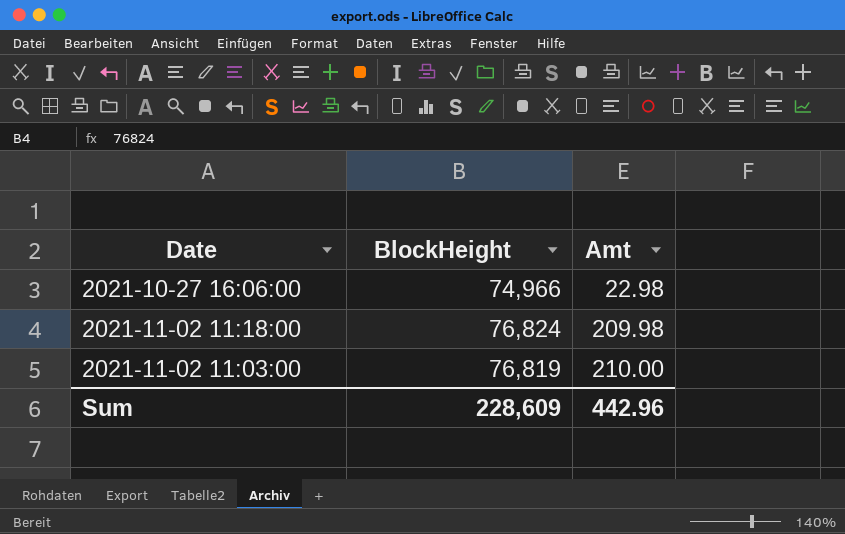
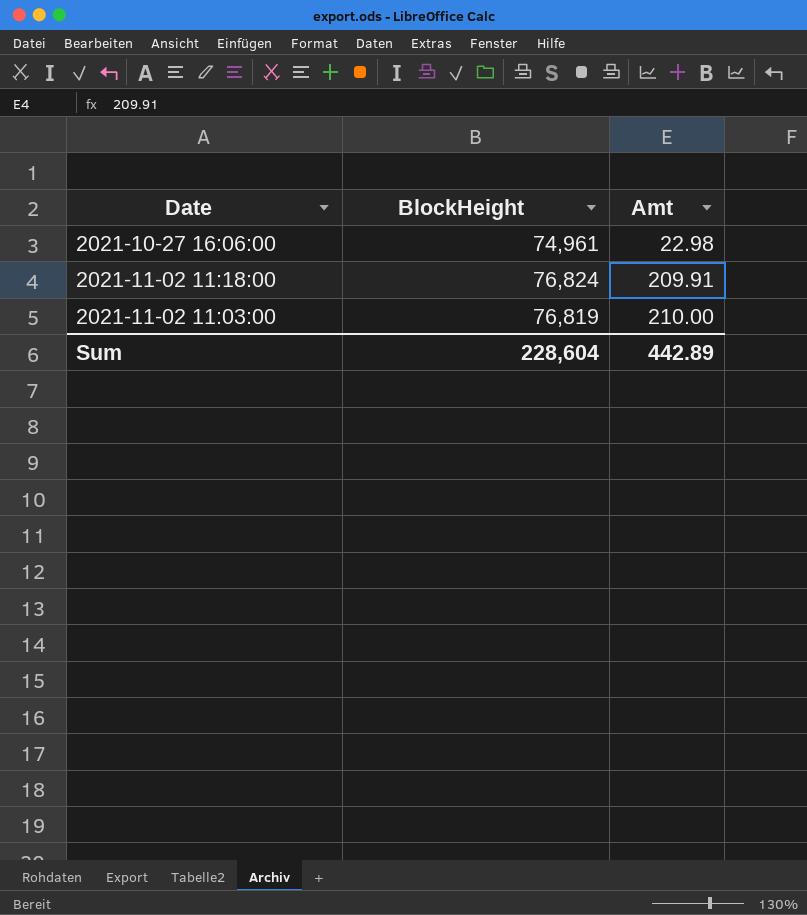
2021-10-27 16:06:00 | BlockHeight: 74,966 -> 74,961
2021-11-02 11:18:00 | Amt: 209.98 -> 209.91
Sum | BlockHeight: 228,609 -> 228,604
Sum | Amt: 442.96 -> 442.89

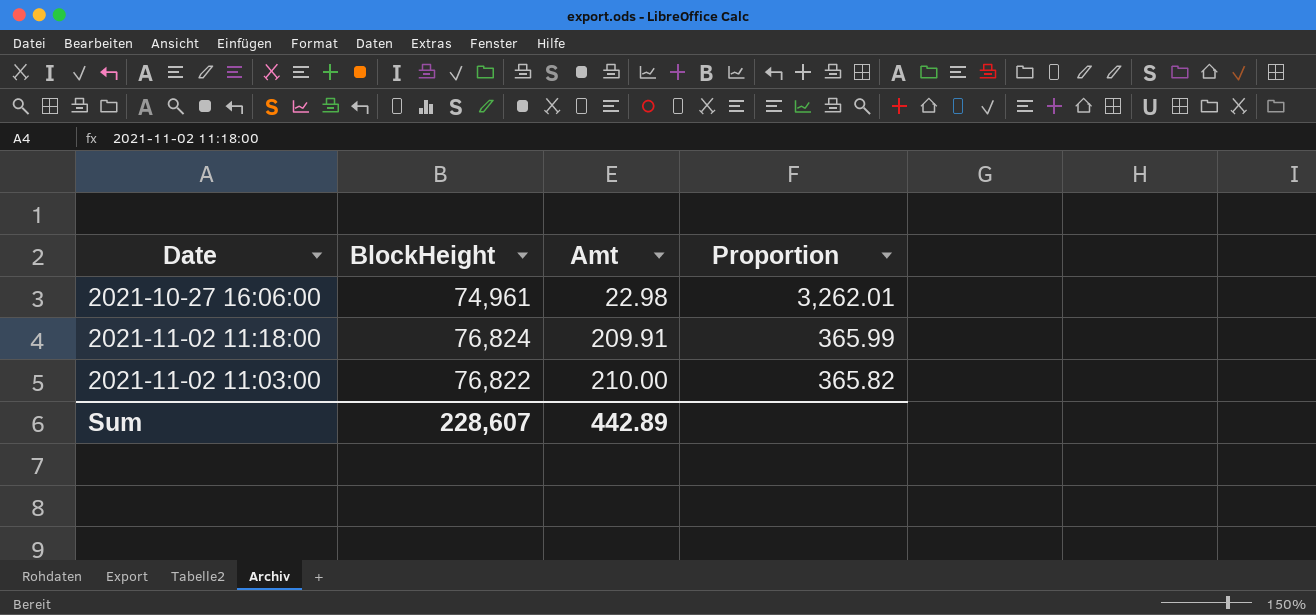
column Proportion | formula: none -> [BlockHeight] / [Amt]
2021-11-02 11:03:00 | BlockHeight: 76,819 -> 76,822
Sum | BlockHeight: 228,604 -> 228,607

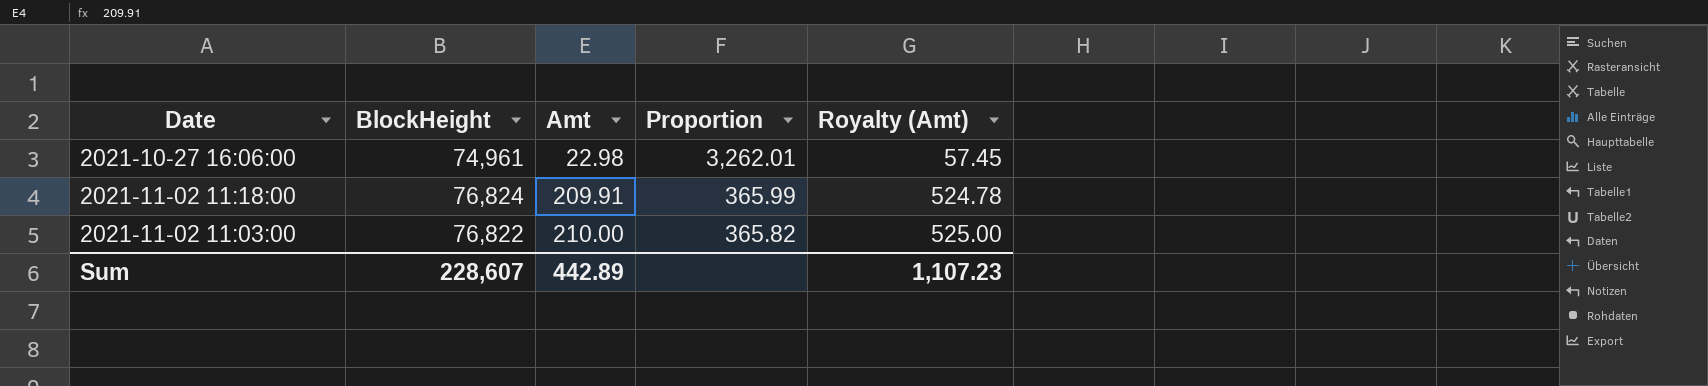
column Royalty (Amt) | formula: none -> [Amt] * 2.5

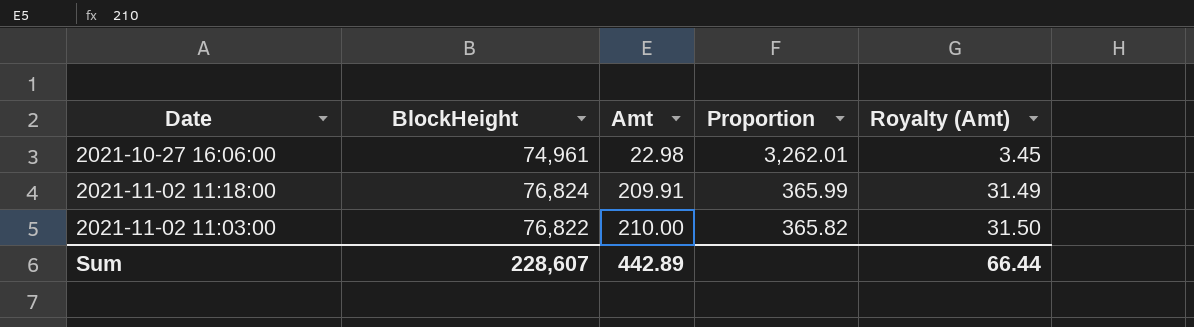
column Royalty (Amt) | formula: [Amt] * 2.5 -> [Amt] * 0.15
Sum | Royalty (Amt): 1,107.23 -> 66.44

